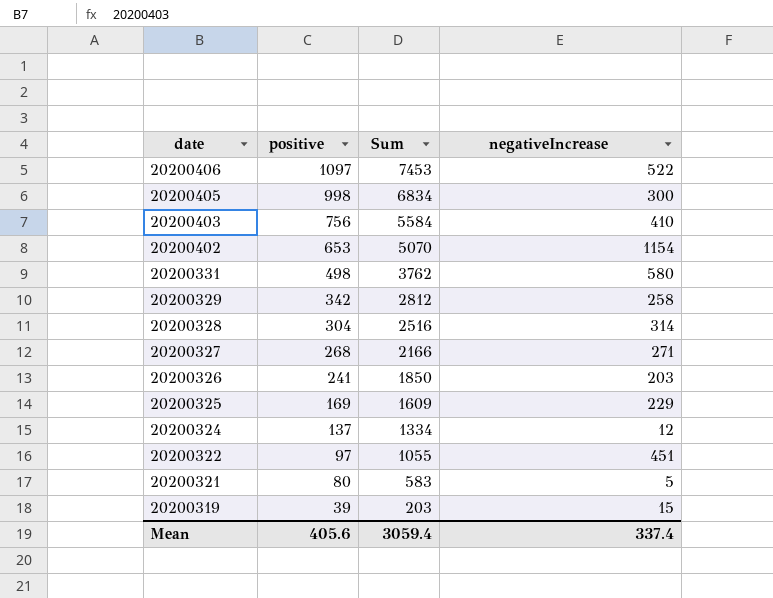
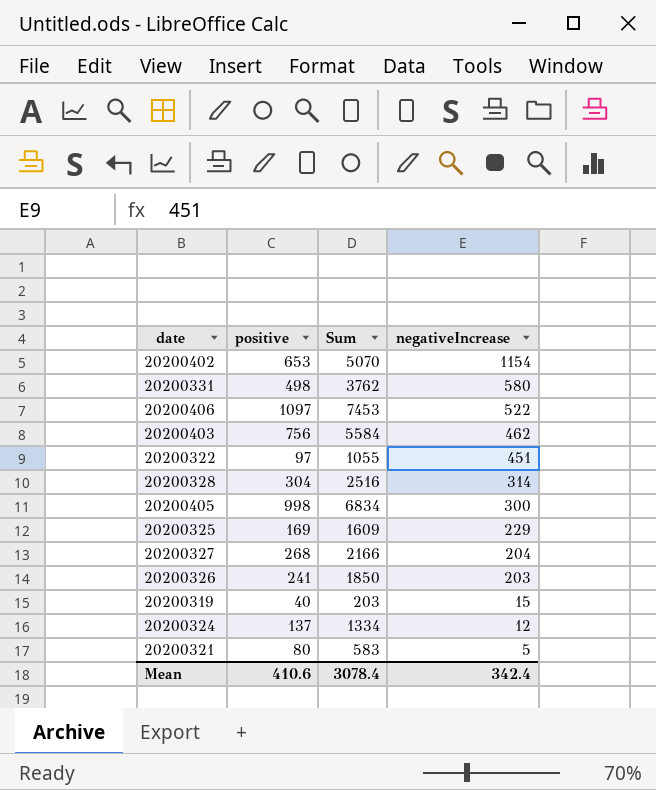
row order: date descending -> negativeIncrease descending
row 20200329: 342 | 2812 | 258 -> none
20200403 | negativeIncrease: 410 -> 462
20200327 | negativeIncrease: 271 -> 204
20200319 | positive: 39 -> 40
Mean | positive: 405.6 -> 410.6
Mean | Sum: 3059.4 -> 3078.4
Mean | negativeIncrease: 337.4 -> 342.4

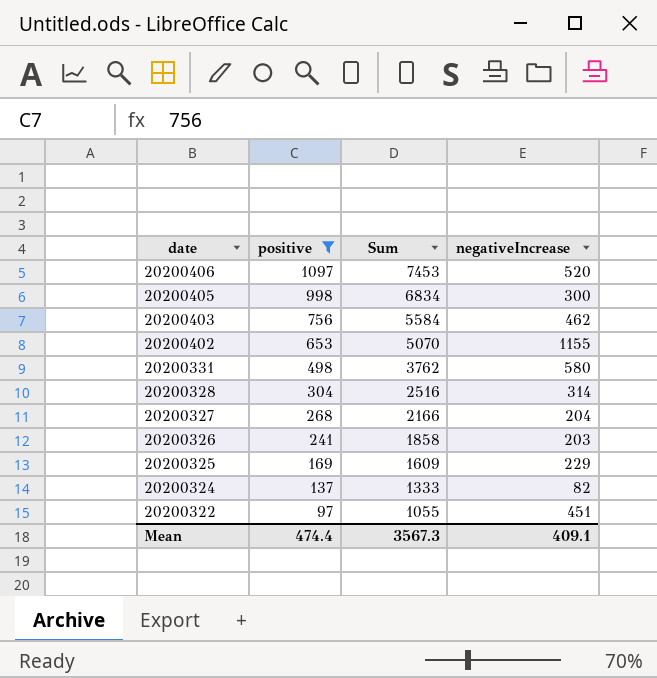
filter: none -> positive >= 97
row order: negativeIncrease descending -> date descending
20200406 | negativeIncrease: 522 -> 520
20200402 | negativeIncrease: 1154 -> 1155
20200326 | Sum: 1850 -> 1858
20200324 | Sum: 1334 -> 1333
20200324 | negativeIncrease: 12 -> 82
Mean | positive: 410.6 -> 474.4
Mean | Sum: 3078.4 -> 3567.3
Mean | negativeIncrease: 342.4 -> 409.1

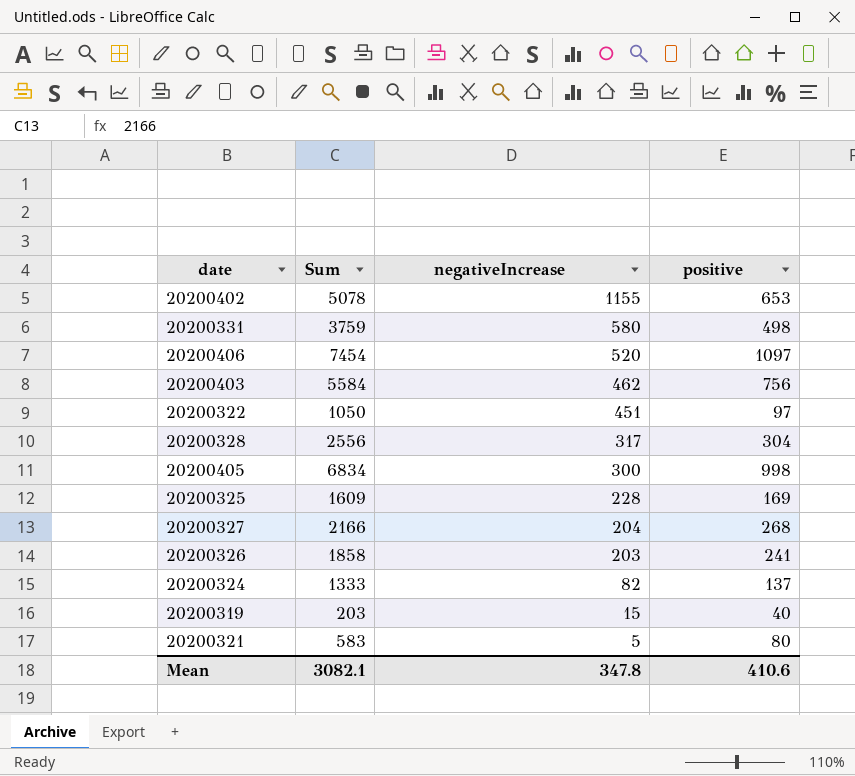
filter: positive >= 97 -> none
row order: date descending -> negativeIncrease descending
column positive | position: 2 -> 4
20200402 | Sum: 5070 -> 5078
20200331 | Sum: 3762 -> 3759
20200406 | Sum: 7453 -> 7454
20200322 | Sum: 1055 -> 1050
20200328 | Sum: 2516 -> 2556
20200328 | negativeIncrease: 314 -> 317
20200325 | negativeIncrease: 229 -> 228
Mean | Sum: 3567.3 -> 3082.1
Mean | negativeIncrease: 409.1 -> 347.8
Mean | positive: 474.4 -> 410.6

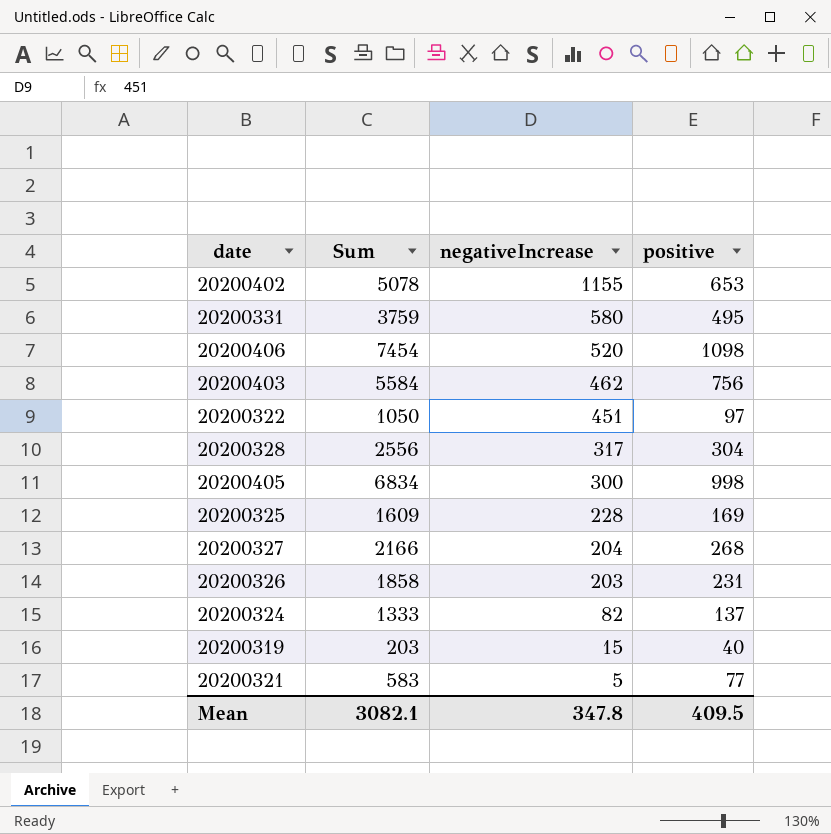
20200331 | positive: 498 -> 495
20200406 | positive: 1097 -> 1098
20200326 | positive: 241 -> 231
20200321 | positive: 80 -> 77
Mean | positive: 410.6 -> 409.5

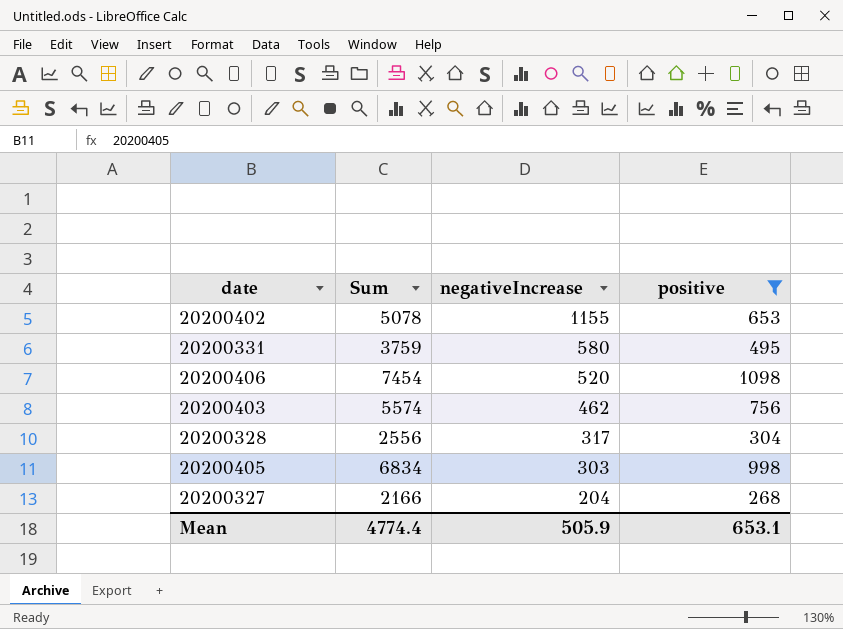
filter: none -> positive >= 268
20200403 | Sum: 5584 -> 5574
20200405 | negativeIncrease: 300 -> 303
Mean | Sum: 3082.1 -> 4774.4
Mean | negativeIncrease: 347.8 -> 505.9
Mean | positive: 409.5 -> 653.1

